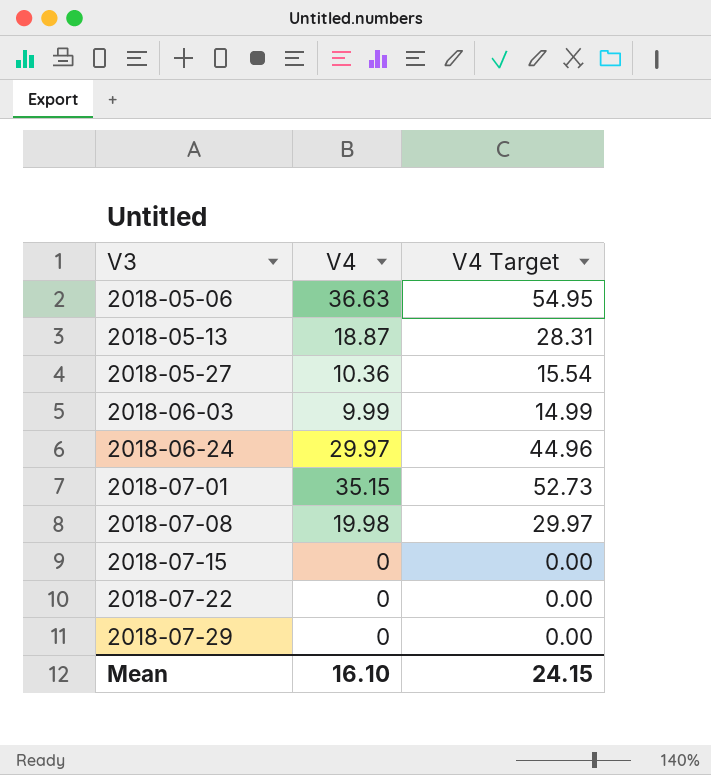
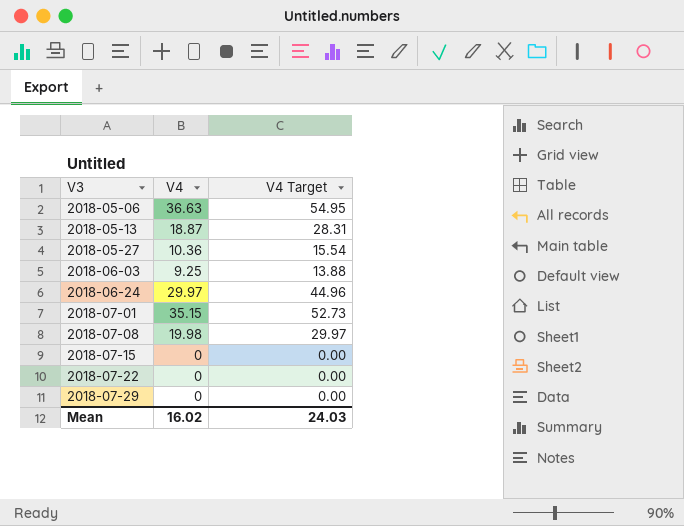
2018-06-03 | V4: 9.99 -> 9.25
2018-06-03 | V4 Target: 14.99 -> 13.88
Mean | V4: 16.10 -> 16.02
Mean | V4 Target: 24.15 -> 24.03

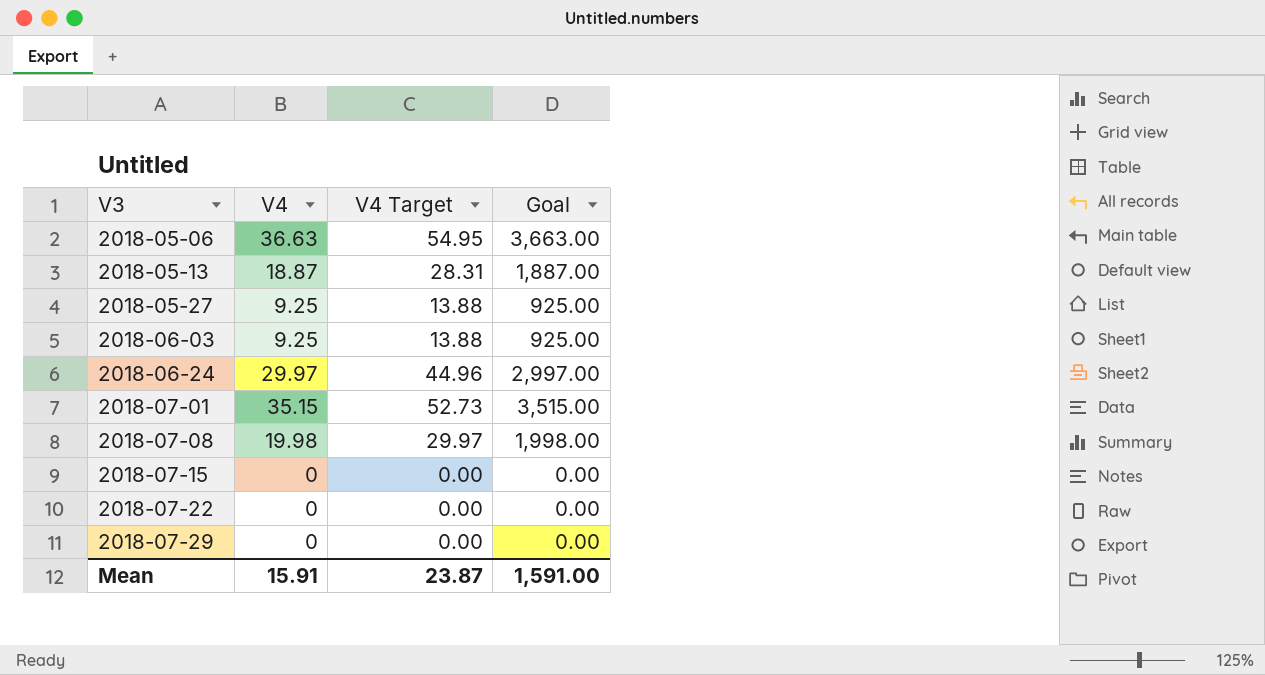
column Goal | formula: none -> [V4] * 100
2018-05-27 | V4: 10.36 -> 9.25
2018-05-27 | V4 Target: 15.54 -> 13.88
Mean | V4: 16.02 -> 15.91
Mean | V4 Target: 24.03 -> 23.87

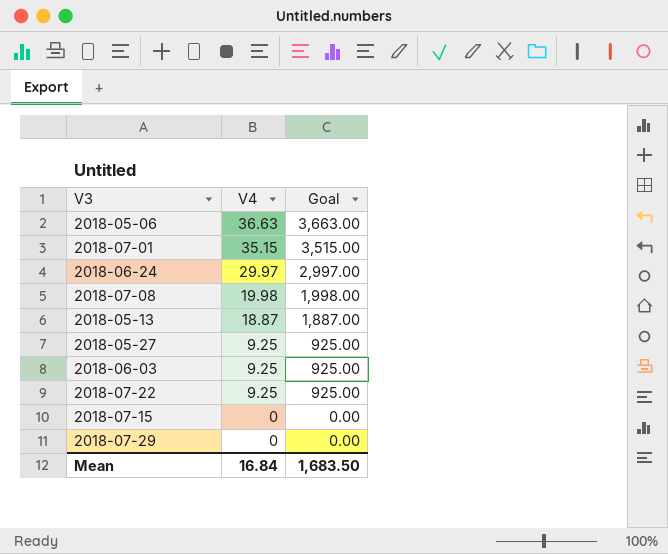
row order: V3 ascending -> V4 descending
column V4 Target | formula: [V4] * 1.5 -> none
2018-07-22 | V4: 0 -> 9.25
2018-07-22 | Goal: 0.00 -> 925.00
Mean | V4: 15.91 -> 16.84
Mean | Goal: 1,591.00 -> 1,683.50

